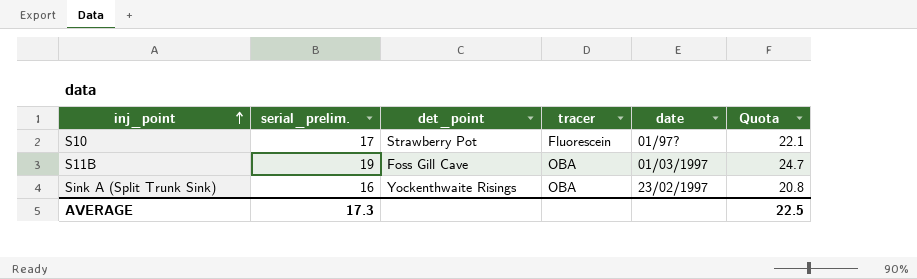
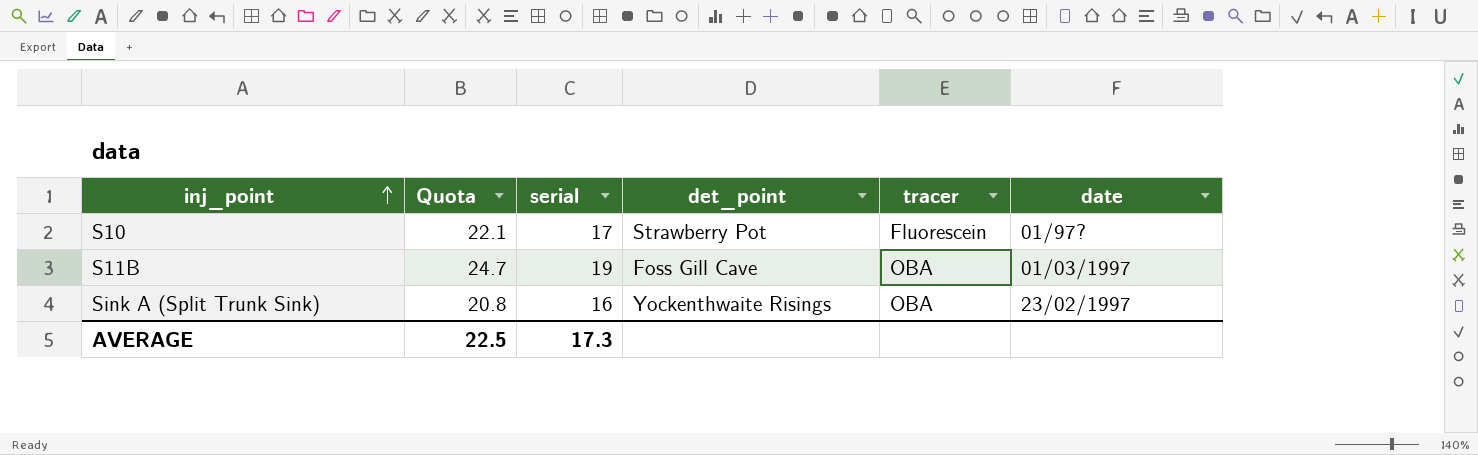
column Quota | position: 6 -> 2
column name: serial_prelim. -> serial

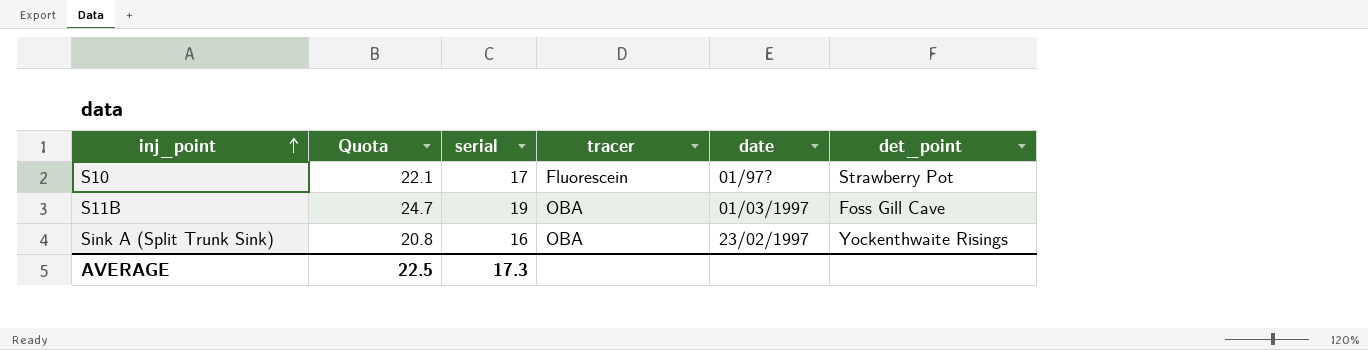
column det_point | position: 4 -> 6

